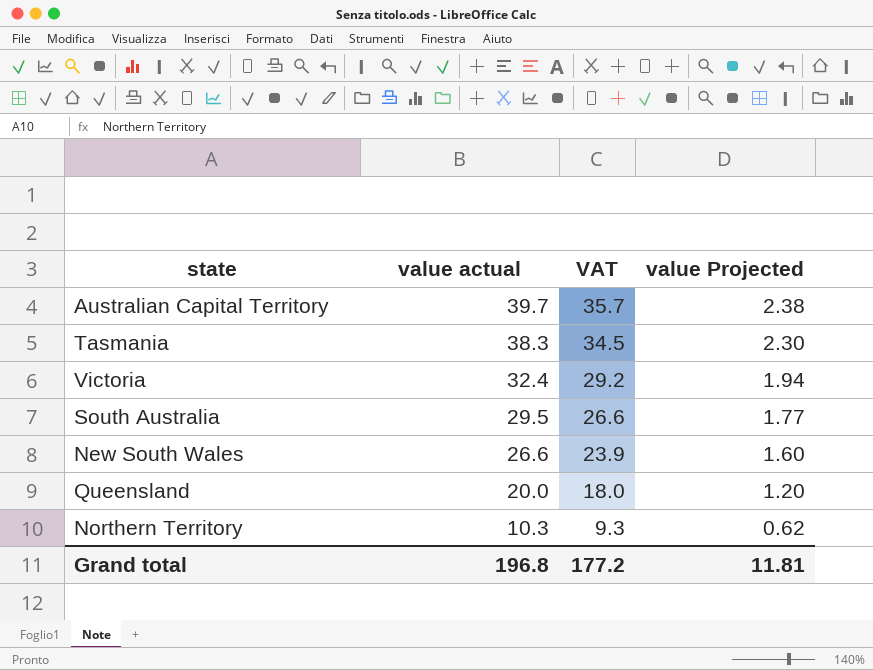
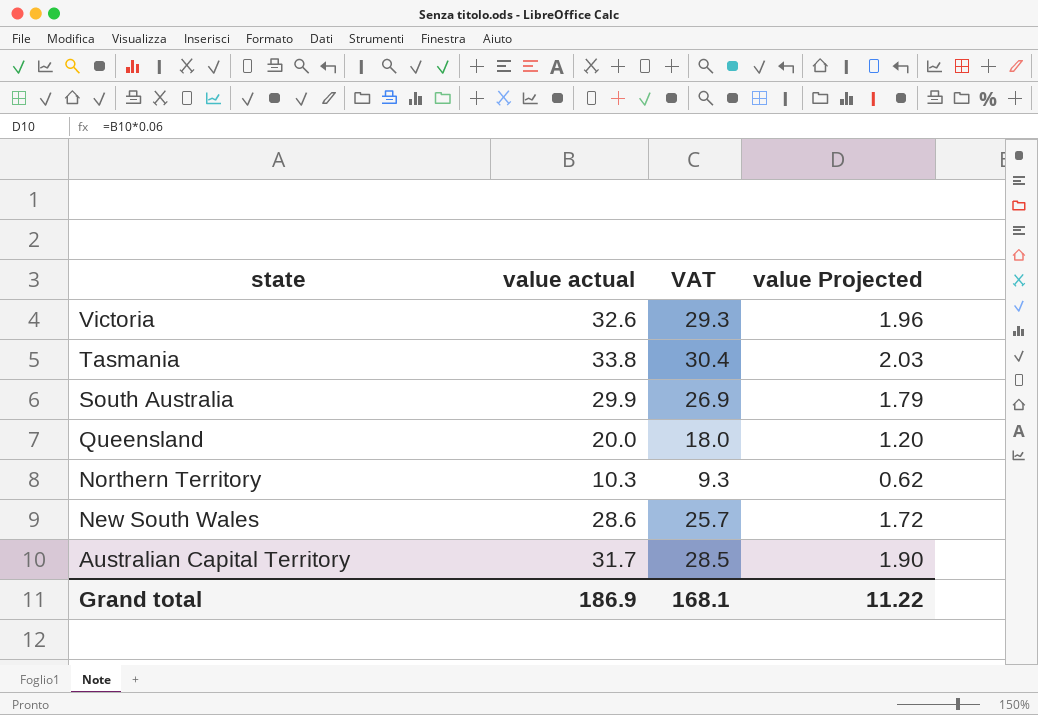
row order: value actual descending -> state descending
Victoria | value actual: 32.4 -> 32.6
Victoria | VAT: 29.2 -> 29.3
Victoria | value Projected: 1.94 -> 1.96
Tasmania | value actual: 38.3 -> 33.8
Tasmania | VAT: 34.5 -> 30.4
Tasmania | value Projected: 2.30 -> 2.03
South Australia | value actual: 29.5 -> 29.9
South Australia | VAT: 26.6 -> 26.9
South Australia | value Projected: 1.77 -> 1.79
New South Wales | value actual: 26.6 -> 28.6
New South Wales | VAT: 23.9 -> 25.7
New South Wales | value Projected: 1.60 -> 1.72
Australian Capital Territory | value actual: 39.7 -> 31.7
Australian Capital Territory | VAT: 35.7 -> 28.5
Australian Capital Territory | value Projected: 2.38 -> 1.90
Grand total | value actual: 196.8 -> 186.9
Grand total | VAT: 177.2 -> 168.1
Grand total | value Projected: 11.81 -> 11.22

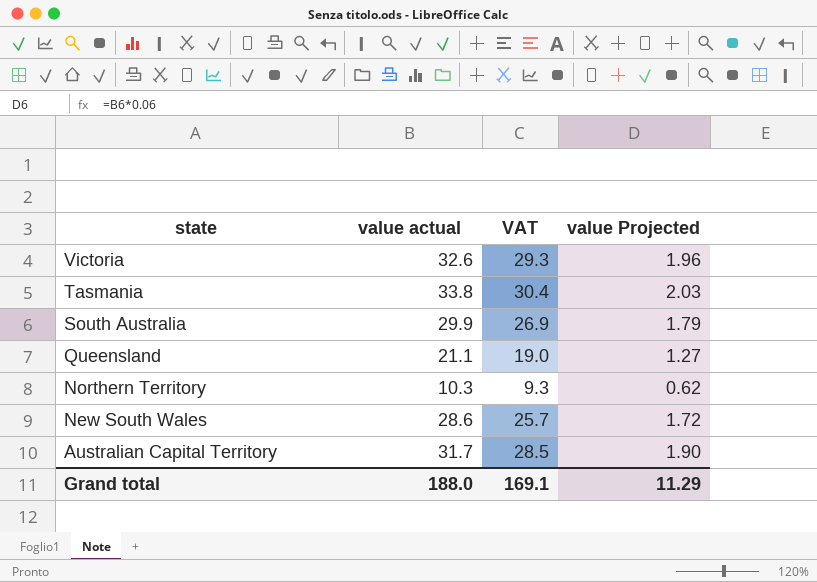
Queensland | value actual: 20.0 -> 21.1
Queensland | VAT: 18.0 -> 19.0
Queensland | value Projected: 1.20 -> 1.27
Grand total | value actual: 186.9 -> 188.0
Grand total | VAT: 168.1 -> 169.1
Grand total | value Projected: 11.22 -> 11.29

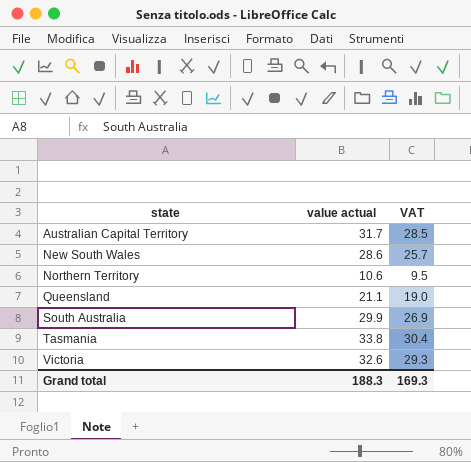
row order: state descending -> state ascending
column value Projected | formula: [value actual] * 0.06 -> none
Northern Territory | value actual: 10.3 -> 10.6
Northern Territory | VAT: 9.3 -> 9.5
Grand total | value actual: 188.0 -> 188.3
Grand total | VAT: 169.1 -> 169.3

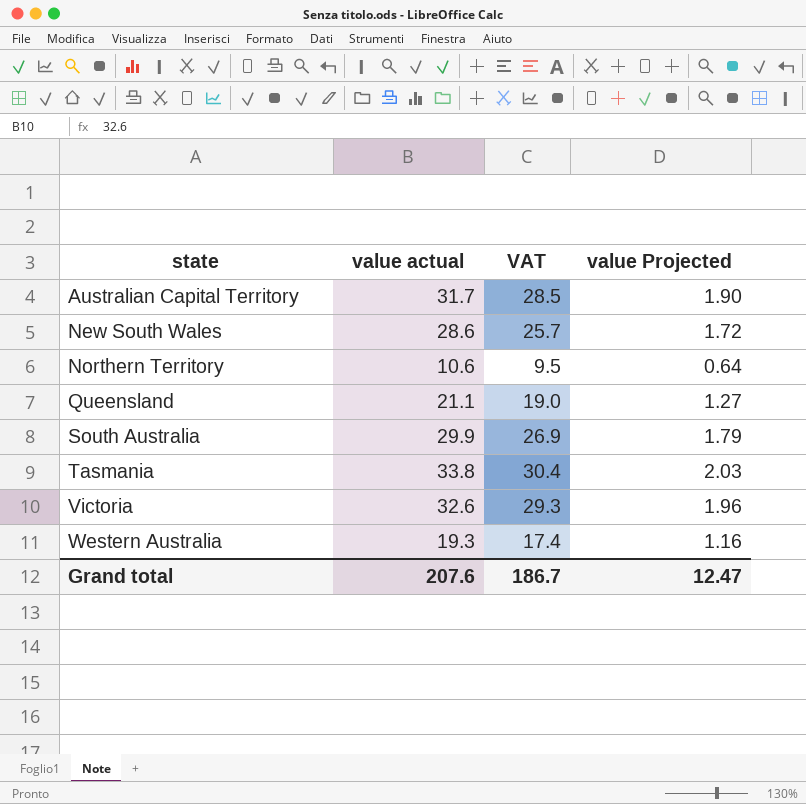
column value Projected | formula: none -> [value actual] * 0.06
row Western Australia: none -> 19.3 | 17.4 | 1.16
Grand total | value actual: 188.3 -> 207.6
Grand total | VAT: 169.3 -> 186.7

